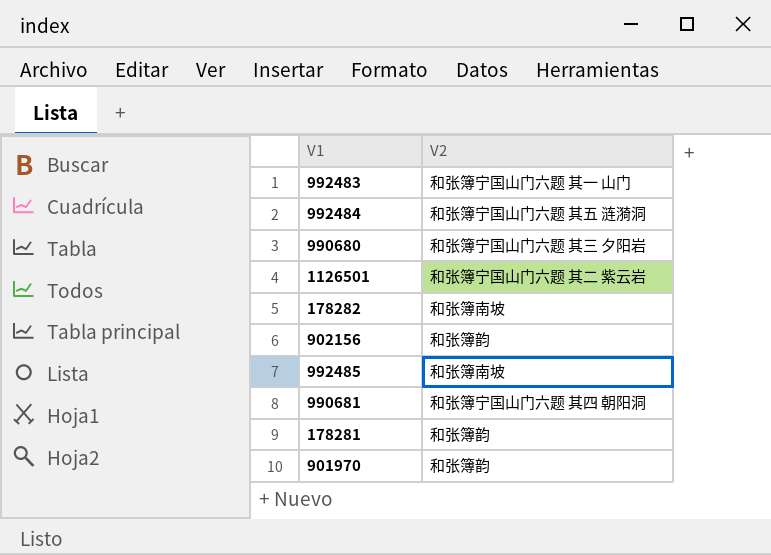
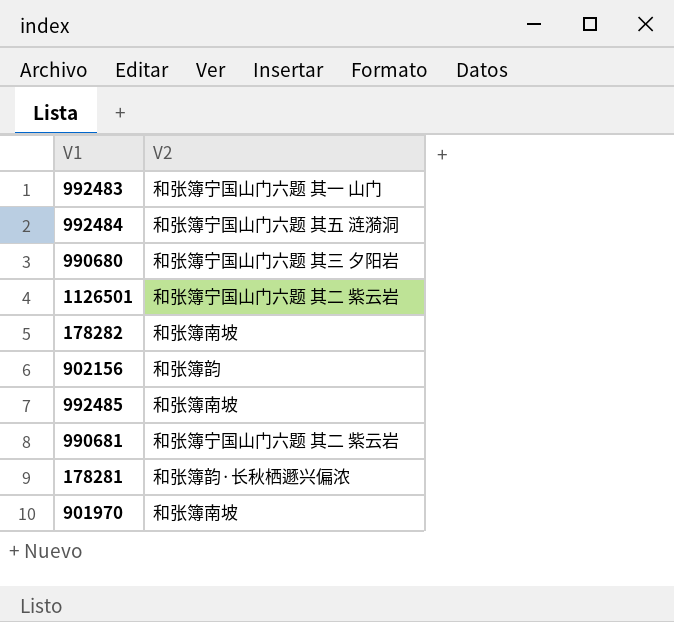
990681 | V2: 和张簿宁国山门六题 其四 朝阳洞 -> 和张簿宁国山门六题 其二 紫云岩
178281 | V2: 和张簿韵 -> 和张簿韵·长秋栖遯兴偏浓
901970 | V2: 和张簿韵 -> 和张簿南坡

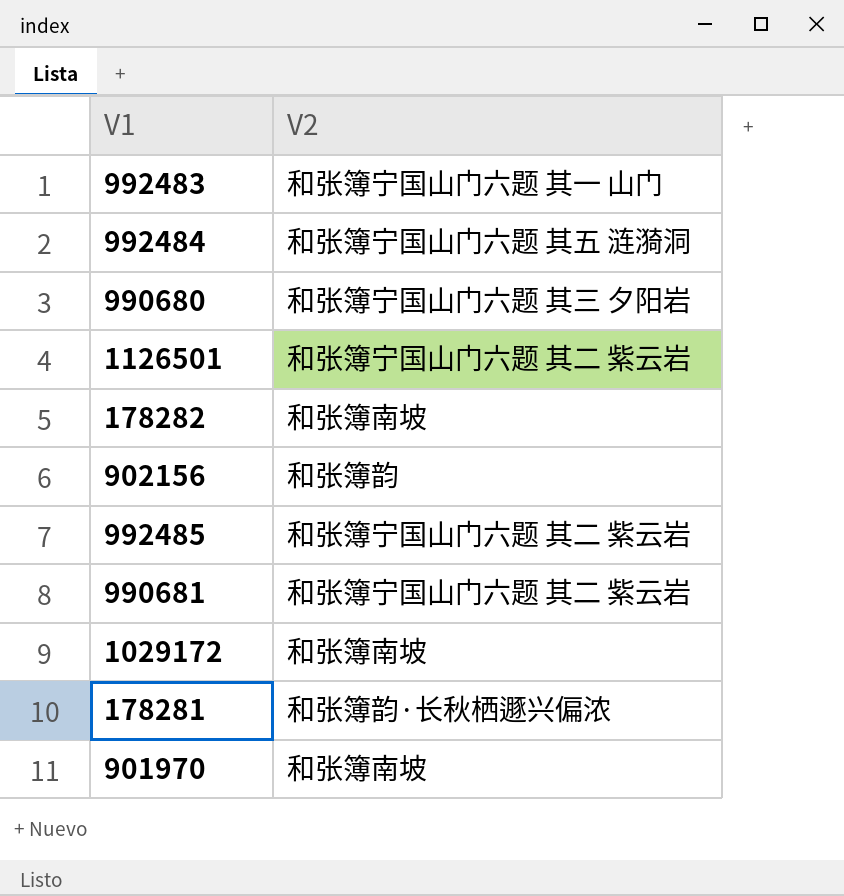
992485 | V2: 和张簿南坡 -> 和张簿宁国山门六题 其二 紫云岩
row 1029172: none -> 和张簿南坡

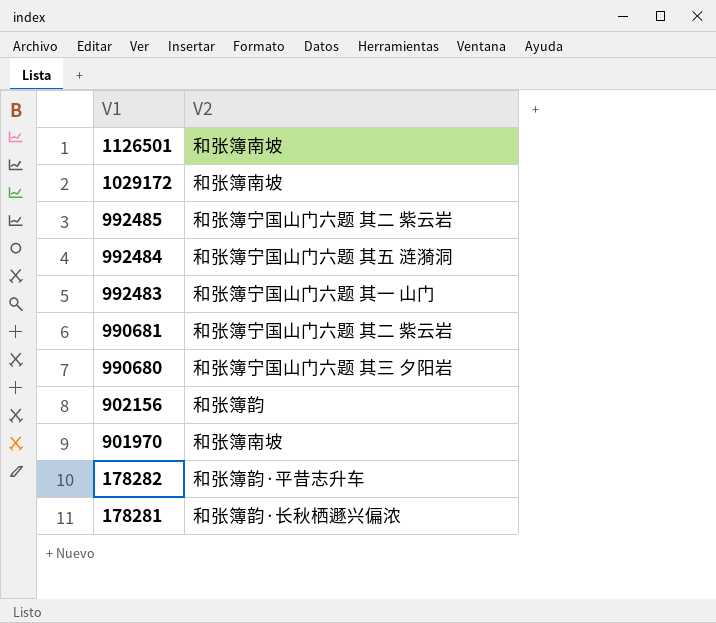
row order: none -> V1 descending
1126501 | V2: 和张簿宁国山门六题 其二 紫云岩 -> 和张簿南坡
178282 | V2: 和张簿南坡 -> 和张簿韵·平昔志升车

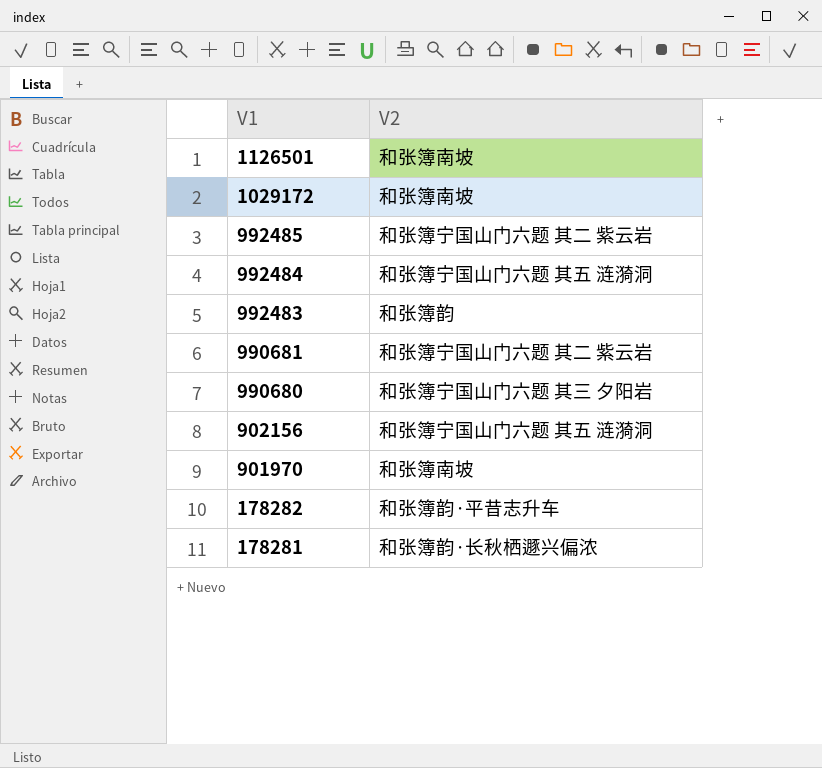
992483 | V2: 和张簿宁国山门六题 其一 山门 -> 和张簿韵
902156 | V2: 和张簿韵 -> 和张簿宁国山门六题 其五 涟漪洞

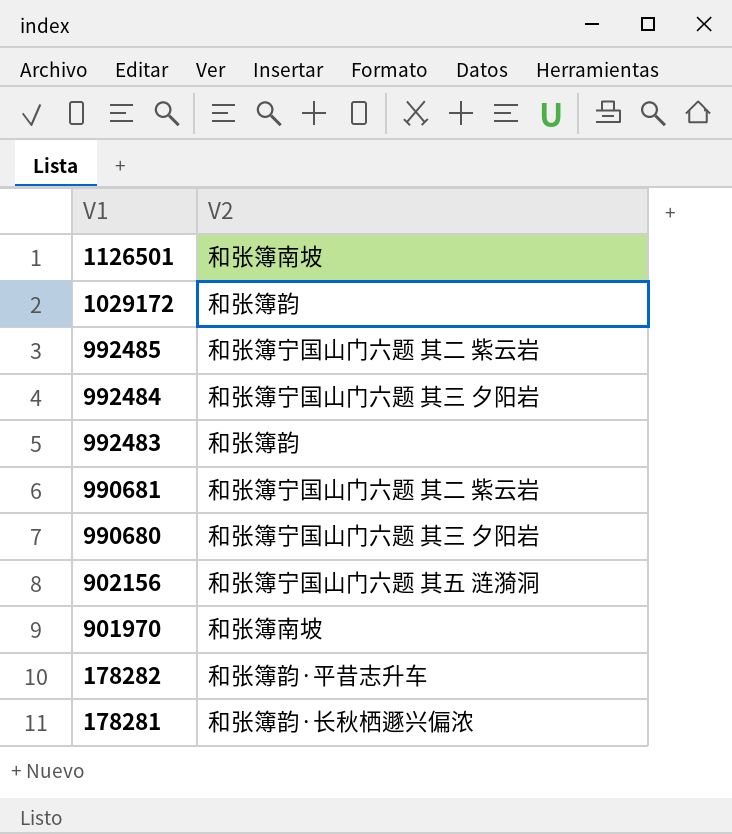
1029172 | V2: 和张簿南坡 -> 和张簿韵
992484 | V2: 和张簿宁国山门六题 其五 涟漪洞 -> 和张簿宁国山门六题 其三 夕阳岩

